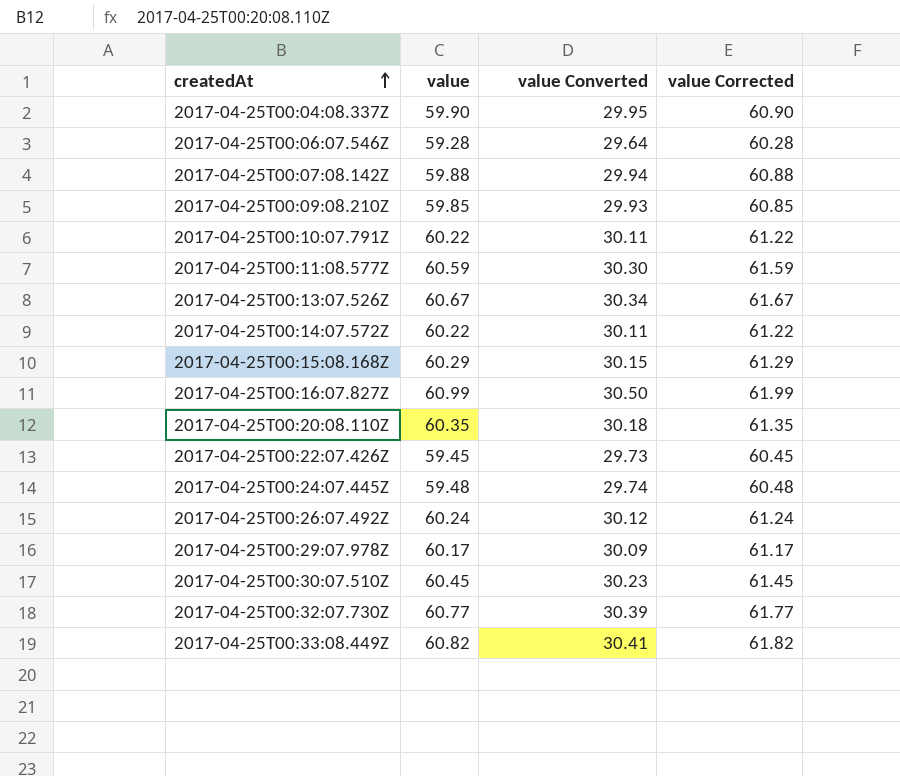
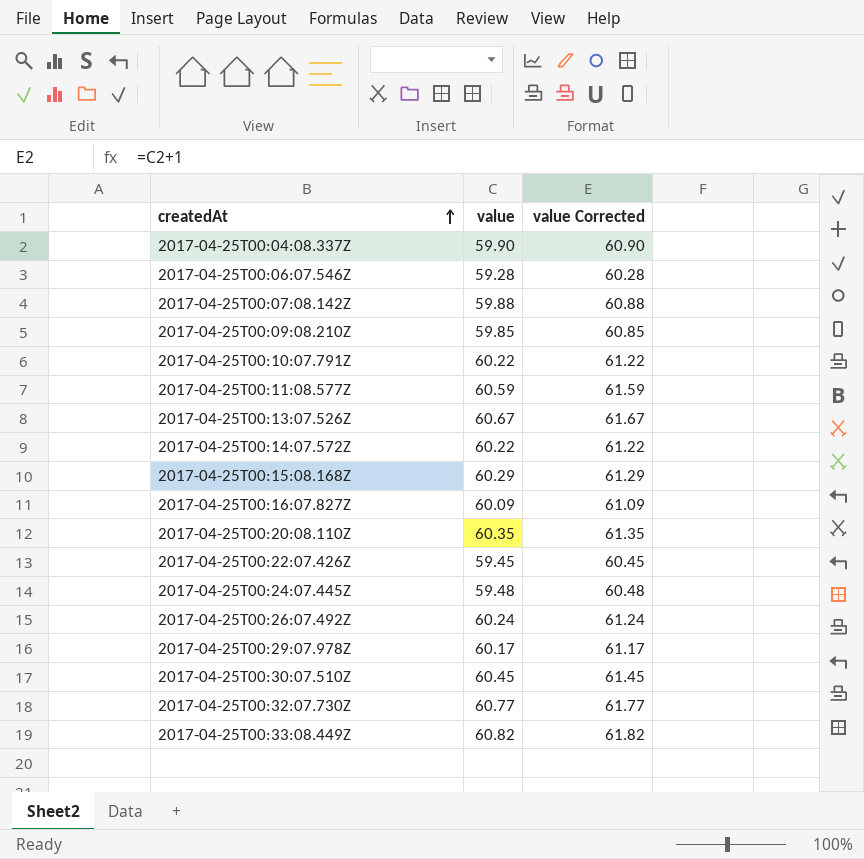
column value Converted | formula: [value] * 0.5 -> none
2017-04-25T00:16:07.827Z | value: 60.99 -> 60.09
2017-04-25T00:16:07.827Z | value Corrected: 61.99 -> 61.09

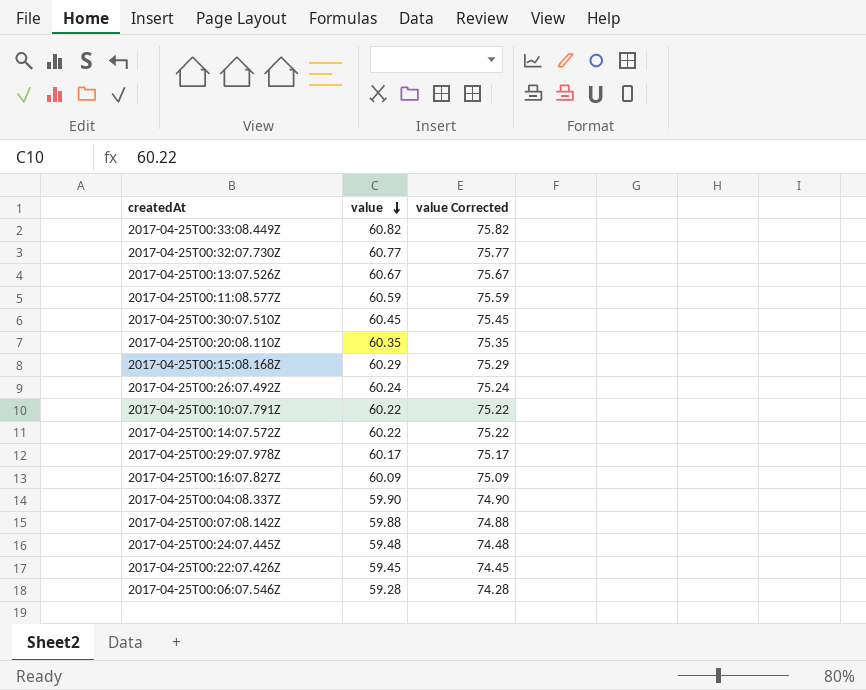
row order: createdAt ascending -> value descending
column value Corrected | formula: [value] + 1 -> [value] + 15
row 2017-04-25T00:09:08.210Z: 59.85 | 60.85 -> none

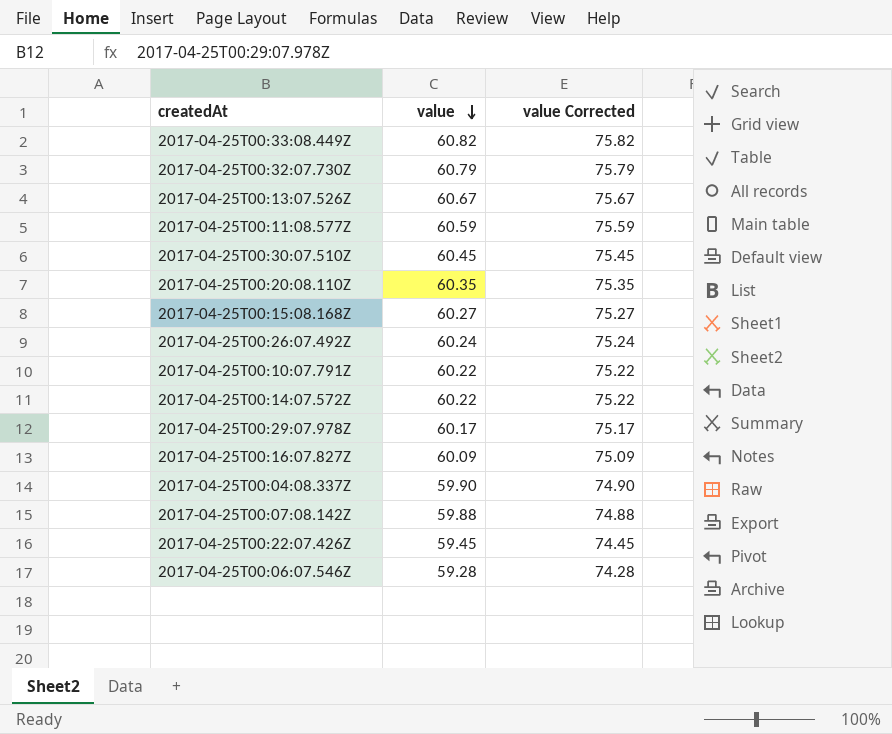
row 2017-04-25T00:24:07.445Z: 59.48 | 74.48 -> none
2017-04-25T00:32:07.730Z | value: 60.77 -> 60.79
2017-04-25T00:32:07.730Z | value Corrected: 75.77 -> 75.79
2017-04-25T00:15:08.168Z | value: 60.29 -> 60.27
2017-04-25T00:15:08.168Z | value Corrected: 75.29 -> 75.27

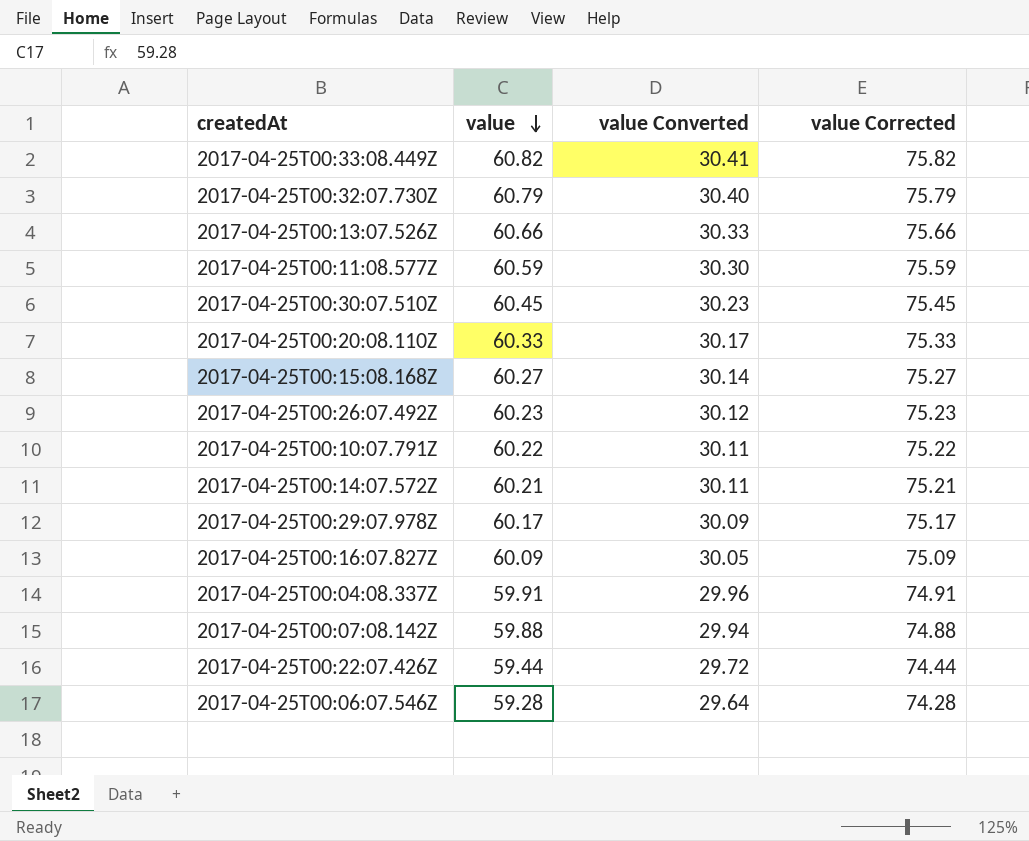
column value Converted | formula: none -> [value] * 0.5
2017-04-25T00:13:07.526Z | value: 60.67 -> 60.66
2017-04-25T00:13:07.526Z | value Corrected: 75.67 -> 75.66
2017-04-25T00:20:08.110Z | value: 60.35 -> 60.33
2017-04-25T00:20:08.110Z | value Corrected: 75.35 -> 75.33
2017-04-25T00:26:07.492Z | value: 60.24 -> 60.23
2017-04-25T00:26:07.492Z | value Corrected: 75.24 -> 75.23
2017-04-25T00:14:07.572Z | value: 60.22 -> 60.21
2017-04-25T00:14:07.572Z | value Corrected: 75.22 -> 75.21
2017-04-25T00:04:08.337Z | value: 59.90 -> 59.91
2017-04-25T00:04:08.337Z | value Corrected: 74.90 -> 74.91
2017-04-25T00:22:07.426Z | value: 59.45 -> 59.44
2017-04-25T00:22:07.426Z | value Corrected: 74.45 -> 74.44

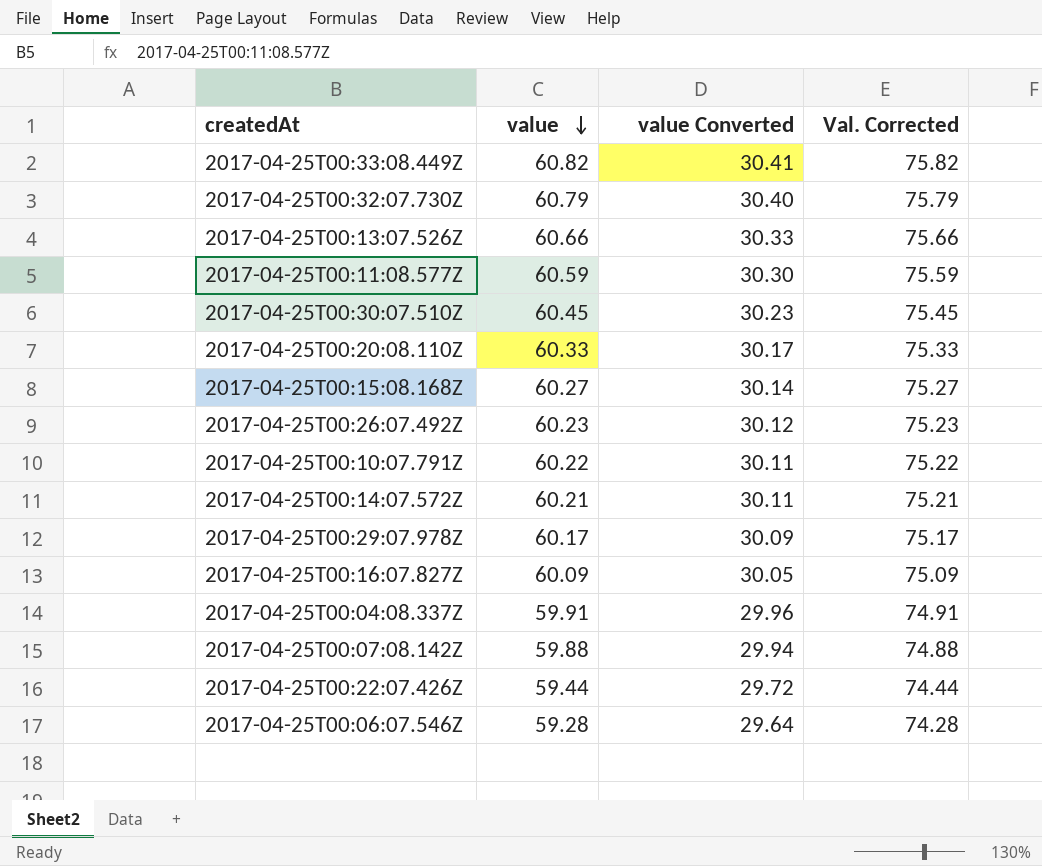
column name: value Corrected -> Val. Corrected

